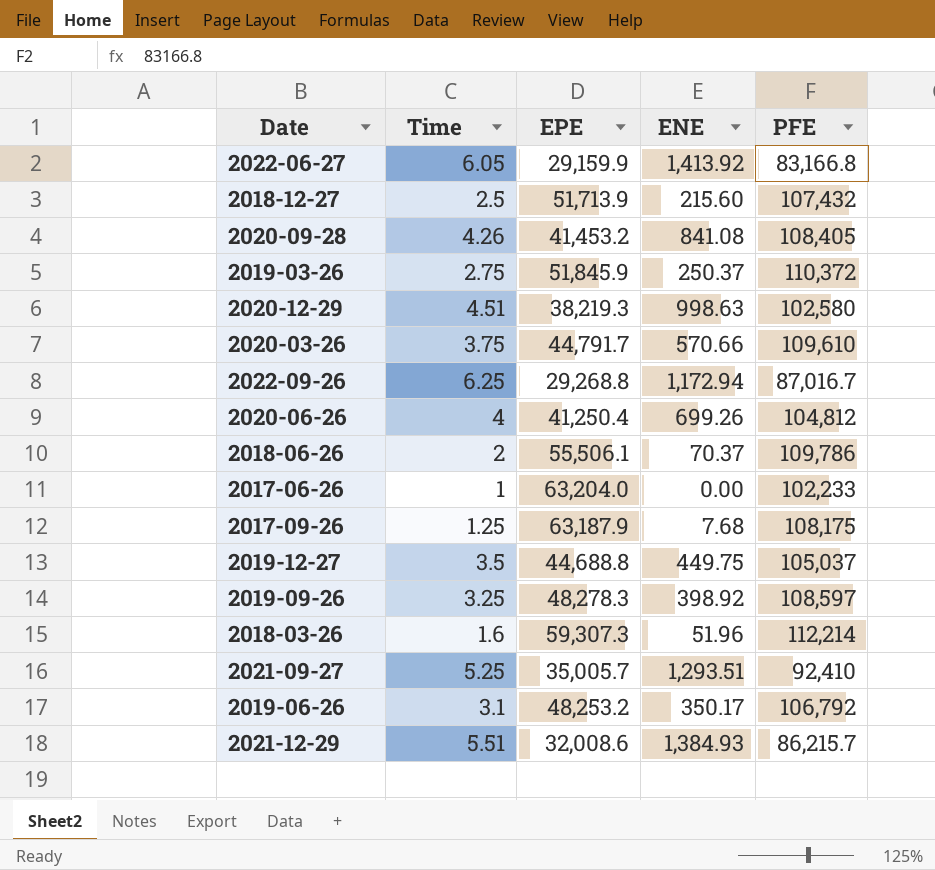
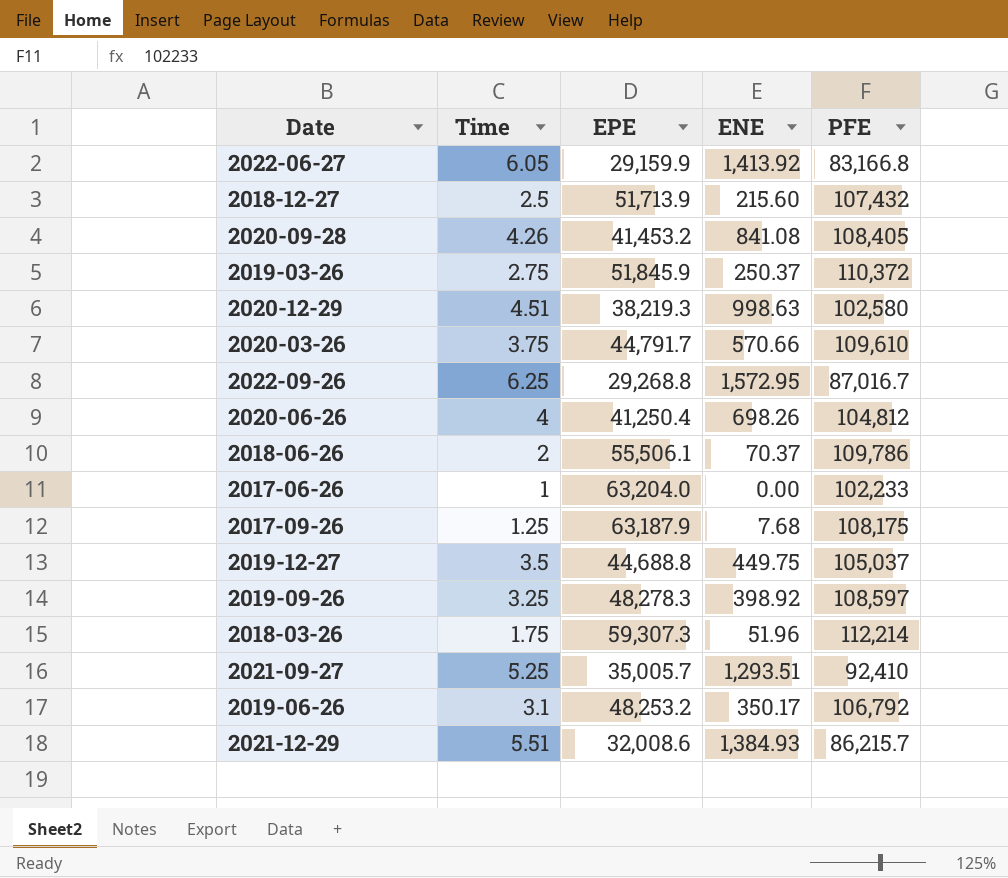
2022-09-26 | ENE: 1,172.94 -> 1,572.95
2020-06-26 | ENE: 699.26 -> 698.26
2018-03-26 | Time: 1.6 -> 1.75

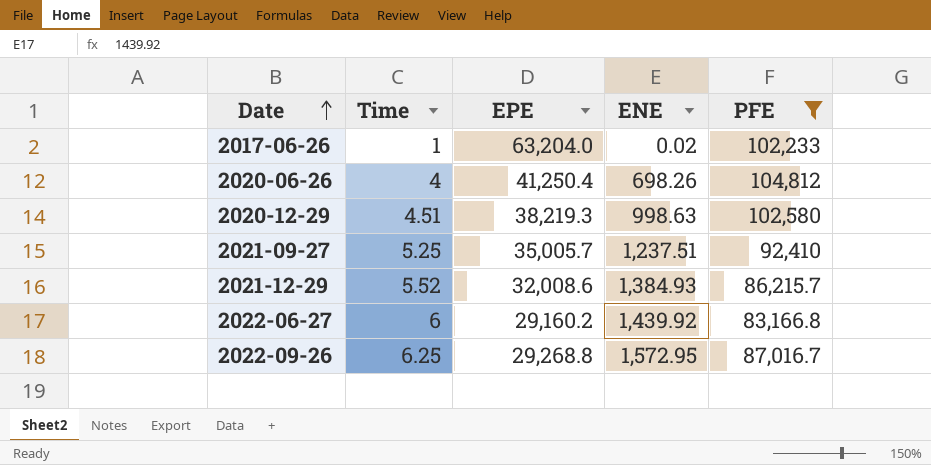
filter: none -> PFE <= 104,812
row order: none -> Date ascending
2017-06-26 | ENE: 0.00 -> 0.02
2021-09-27 | ENE: 1,293.51 -> 1,237.51
2021-12-29 | Time: 5.51 -> 5.52
2022-06-27 | Time: 6.05 -> 6
2022-06-27 | EPE: 29,159.9 -> 29,160.2
2022-06-27 | ENE: 1,413.92 -> 1,439.92

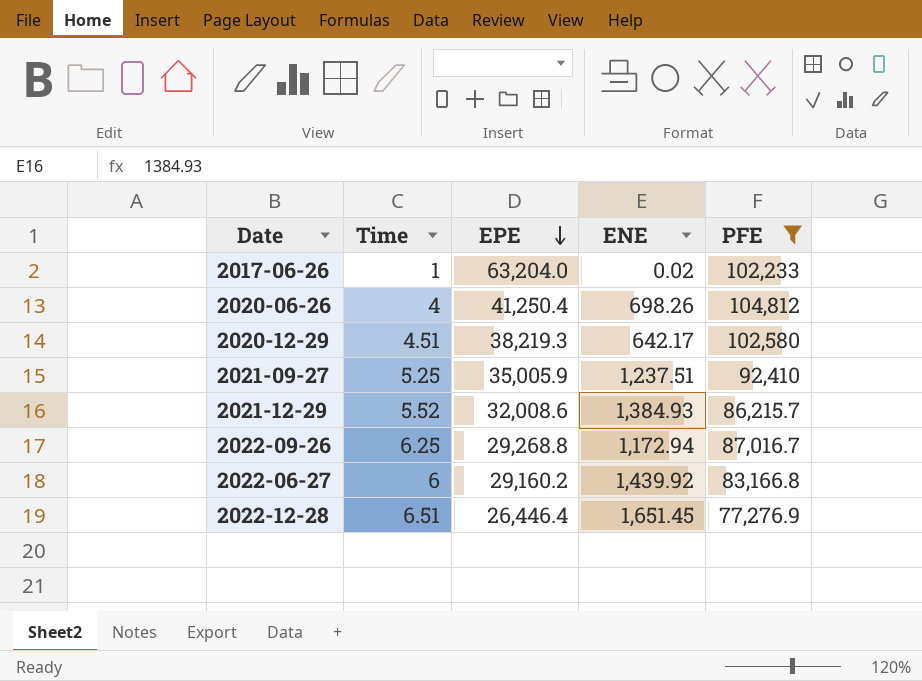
row order: Date ascending -> EPE descending
2020-12-29 | ENE: 998.63 -> 642.17
2021-09-27 | EPE: 35,005.7 -> 35,005.9
2022-09-26 | ENE: 1,572.95 -> 1,172.94
row 2022-12-28: none -> 6.51 | 26,446.4 | 1,651.45 | 77,276.9

